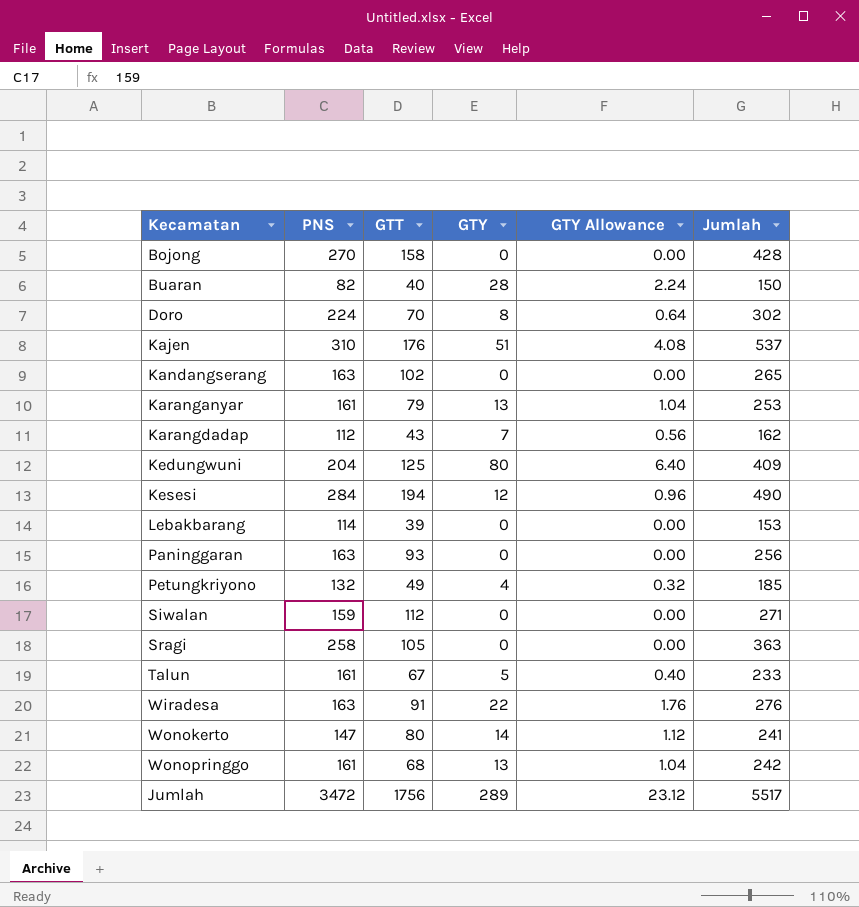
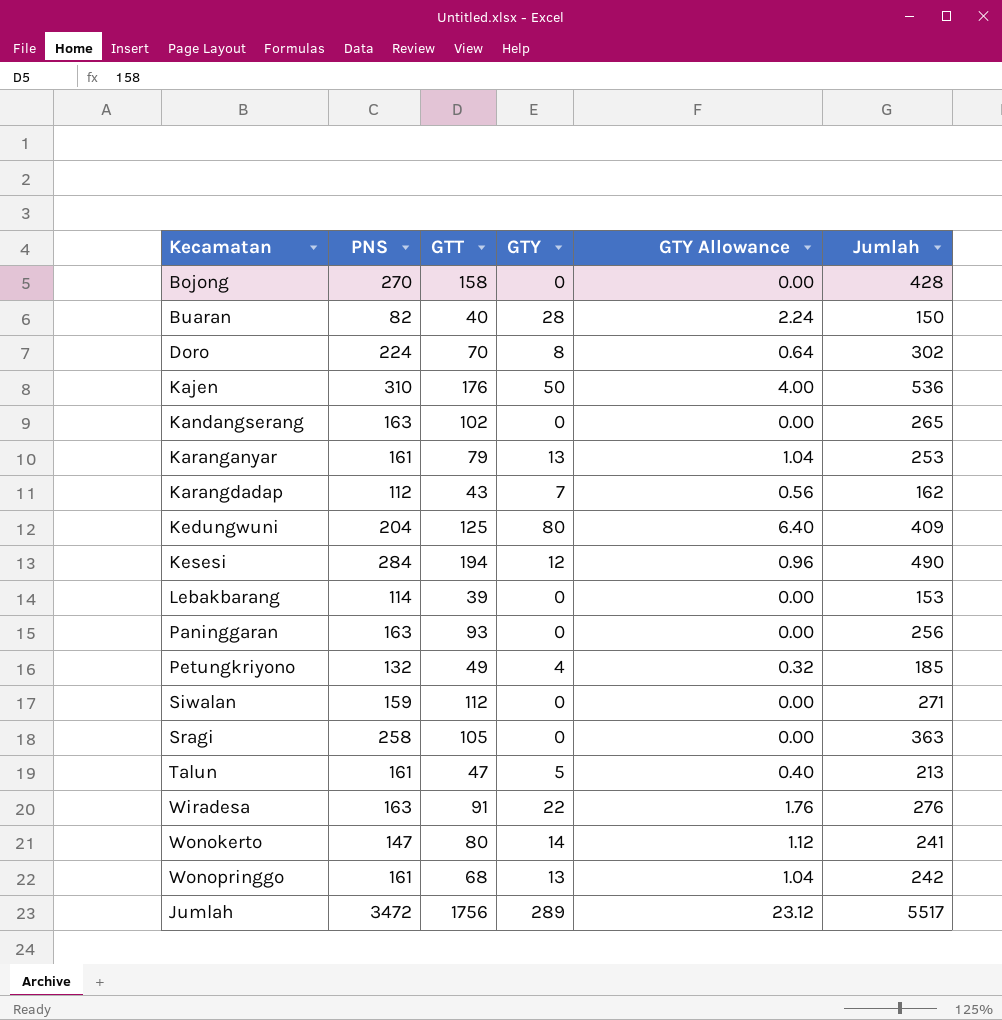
Kajen | GTY: 51 -> 50
Kajen | GTY Allowance: 4.08 -> 4.00
Kajen | Jumlah: 537 -> 536
Talun | GTT: 67 -> 47
Talun | Jumlah: 233 -> 213

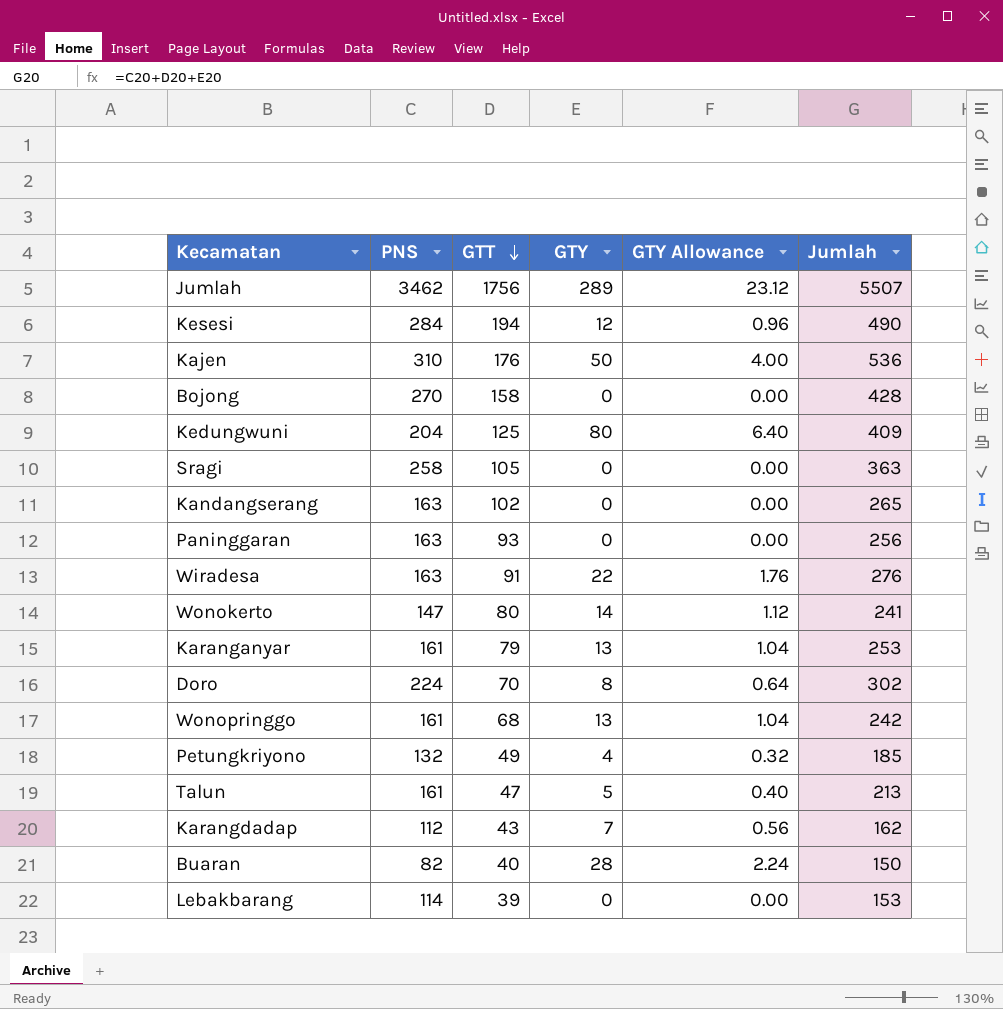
row order: none -> GTT descending
row Siwalan: 159 | 112 | 0 | 0.00 | 271 -> none
Jumlah | PNS: 3472 -> 3462
Jumlah | Jumlah: 5517 -> 5507

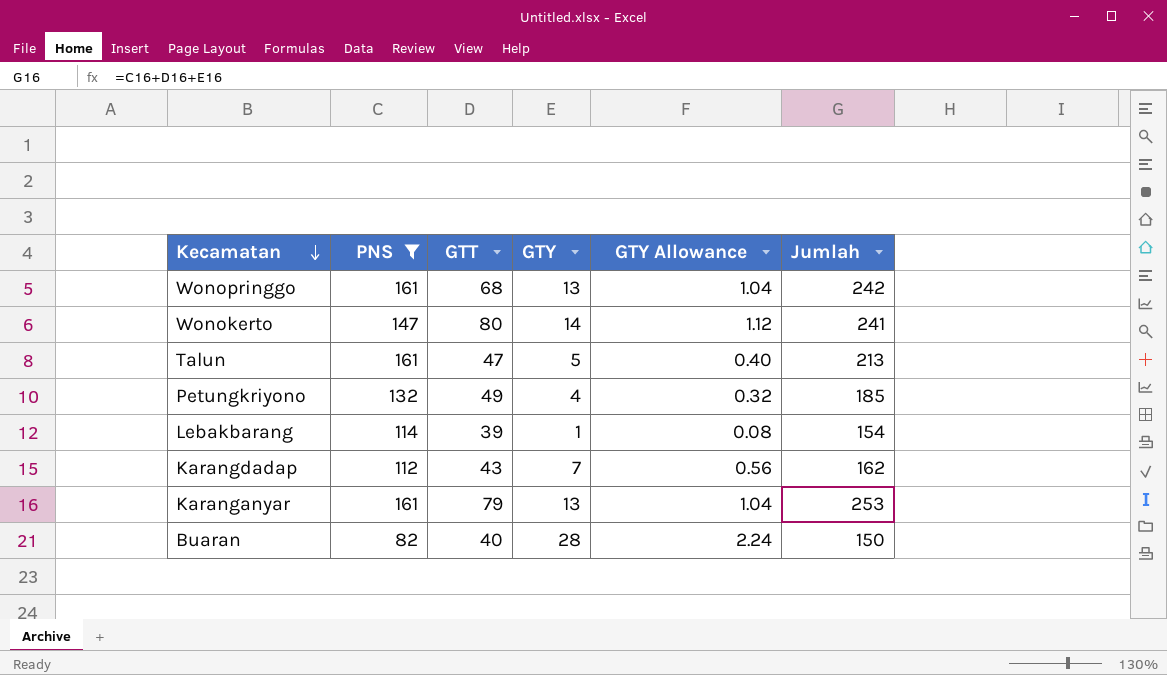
filter: none -> PNS <= 161
row order: GTT descending -> Kecamatan descending
Lebakbarang | GTY: 0 -> 1
Lebakbarang | GTY Allowance: 0.00 -> 0.08
Lebakbarang | Jumlah: 153 -> 154

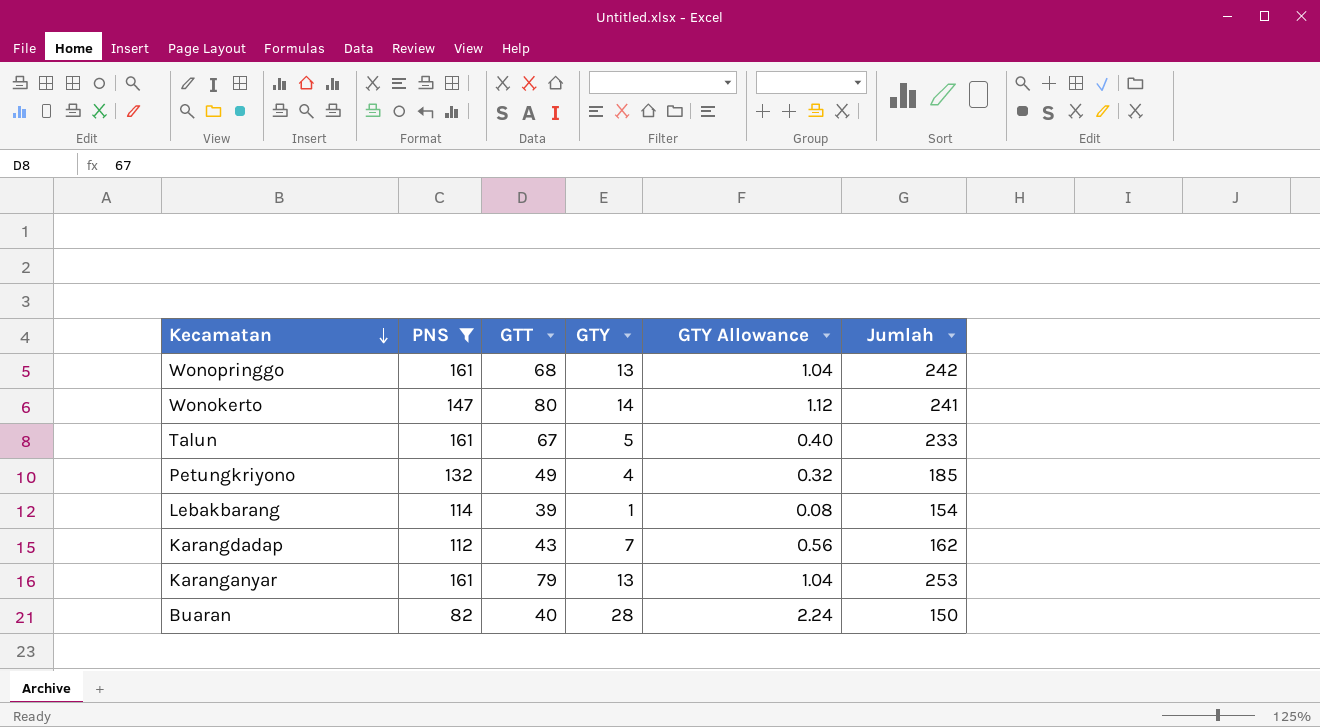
Talun | GTT: 47 -> 67
Talun | Jumlah: 213 -> 233

